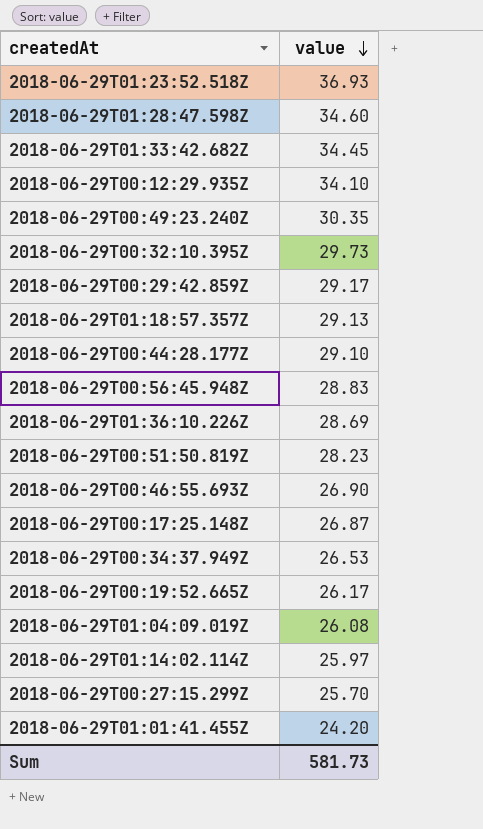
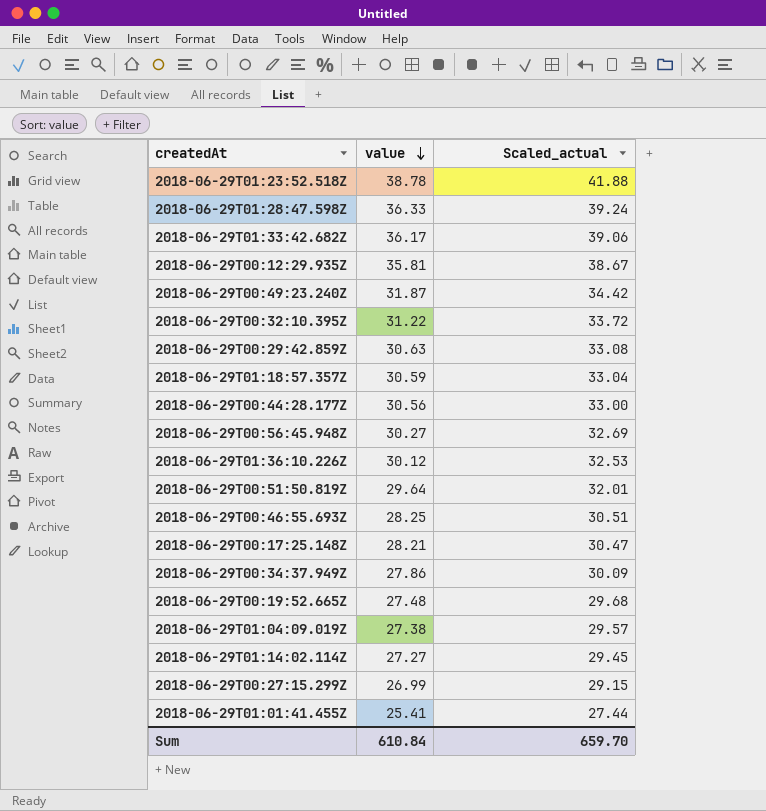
column Scaled_actual | formula: none -> [value] * 1.08
2018-06-29T01:23:52.518Z | value: 36.93 -> 38.78
2018-06-29T01:28:47.598Z | value: 34.60 -> 36.33
2018-06-29T01:33:42.682Z | value: 34.45 -> 36.17
2018-06-29T00:12:29.935Z | value: 34.10 -> 35.81
2018-06-29T00:49:23.240Z | value: 30.35 -> 31.87
2018-06-29T00:32:10.395Z | value: 29.73 -> 31.22
2018-06-29T00:29:42.859Z | value: 29.17 -> 30.63
2018-06-29T01:18:57.357Z | value: 29.13 -> 30.59
2018-06-29T00:44:28.177Z | value: 29.10 -> 30.56
2018-06-29T00:56:45.948Z | value: 28.83 -> 30.27
2018-06-29T01:36:10.226Z | value: 28.69 -> 30.12
2018-06-29T00:51:50.819Z | value: 28.23 -> 29.64
2018-06-29T00:46:55.693Z | value: 26.90 -> 28.25
2018-06-29T00:17:25.148Z | value: 26.87 -> 28.21
2018-06-29T00:34:37.949Z | value: 26.53 -> 27.86
2018-06-29T00:19:52.665Z | value: 26.17 -> 27.48
2018-06-29T01:04:09.019Z | value: 26.08 -> 27.38
2018-06-29T01:14:02.114Z | value: 25.97 -> 27.27
2018-06-29T00:27:15.299Z | value: 25.70 -> 26.99
2018-06-29T01:01:41.455Z | value: 24.20 -> 25.41
Sum | value: 581.73 -> 610.84

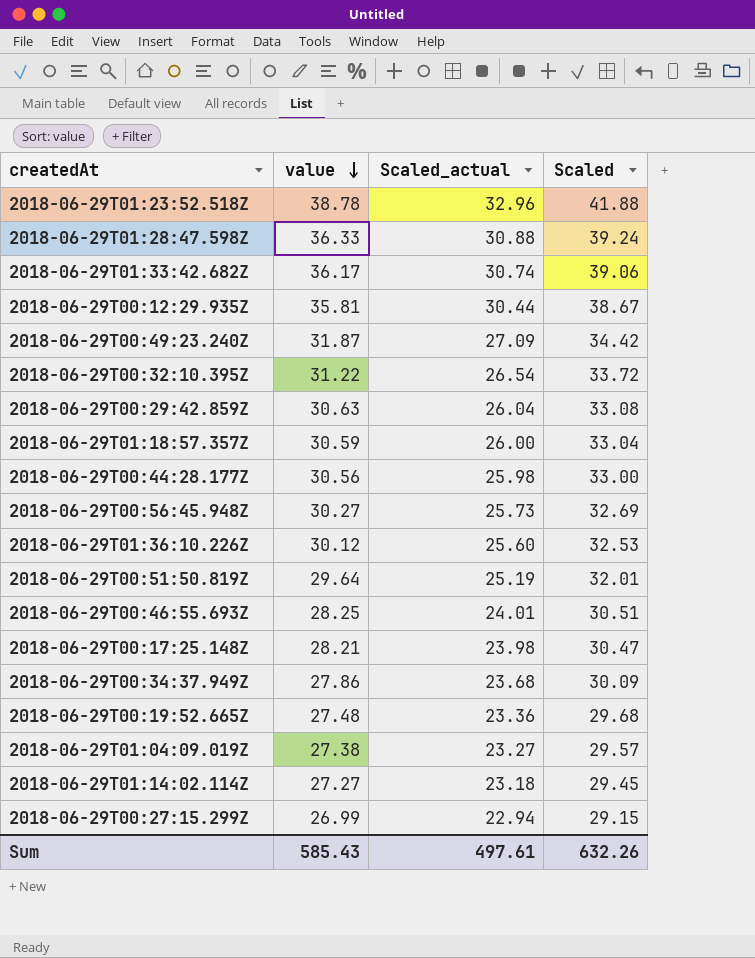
column Scaled_actual | formula: [value] * 1.08 -> [value] * 0.85
column Scaled | formula: none -> [value] * 1.08
row 2018-06-29T01:01:41.455Z: 25.41 | 27.44 -> none
Sum | value: 610.84 -> 585.43
Sum | Scaled_actual: 659.70 -> 497.61

